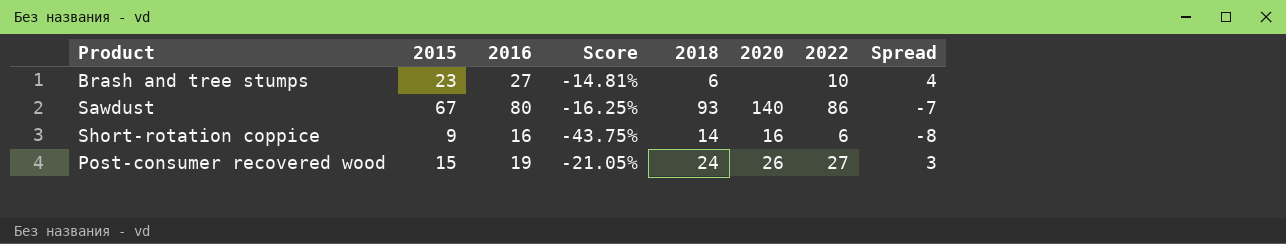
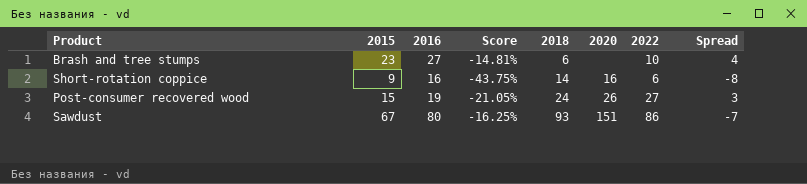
row order: none -> 2018 ascending
Sawdust | 2020: 140 -> 151

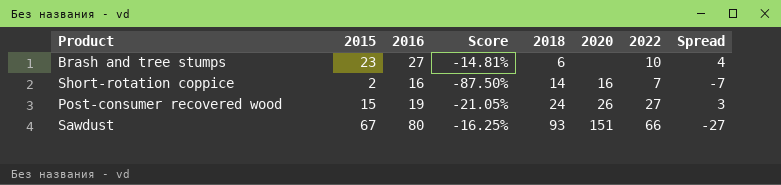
Short-rotation coppice | 2015: 9 -> 2
Short-rotation coppice | Score: -43.75% -> -87.50%
Short-rotation coppice | 2022: 6 -> 7
Short-rotation coppice | Spread: -8 -> -7
Sawdust | 2022: 86 -> 66
Sawdust | Spread: -7 -> -27

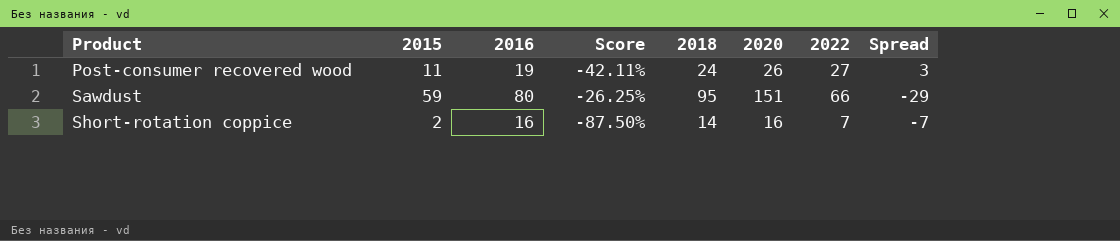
row order: 2018 ascending -> Product ascending
row Brash and tree stumps: 23 | 27 | -14.81% | 6 | none | 10 | 4 -> none
Post-consumer recovered wood | 2015: 15 -> 11
Post-consumer recovered wood | Score: -21.05% -> -42.11%
Sawdust | 2015: 67 -> 59
Sawdust | Score: -16.25% -> -26.25%
Sawdust | 2018: 93 -> 95
Sawdust | Spread: -27 -> -29

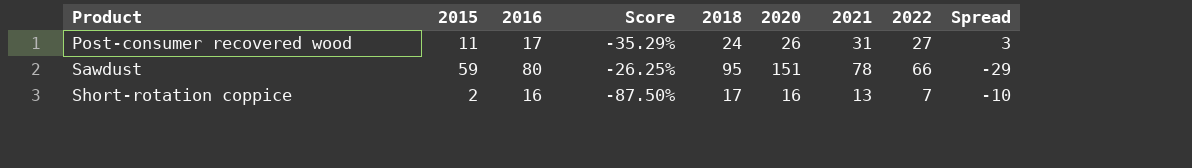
column 2021 | position: none -> 7
Post-consumer recovered wood | 2016: 19 -> 17
Post-consumer recovered wood | Score: -42.11% -> -35.29%
Short-rotation coppice | 2018: 14 -> 17
Short-rotation coppice | Spread: -7 -> -10

